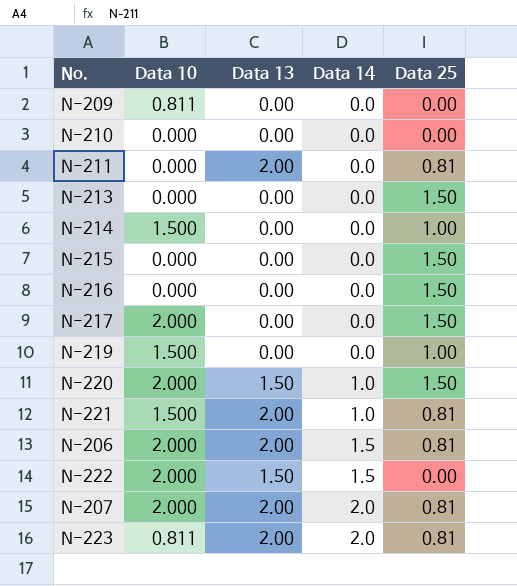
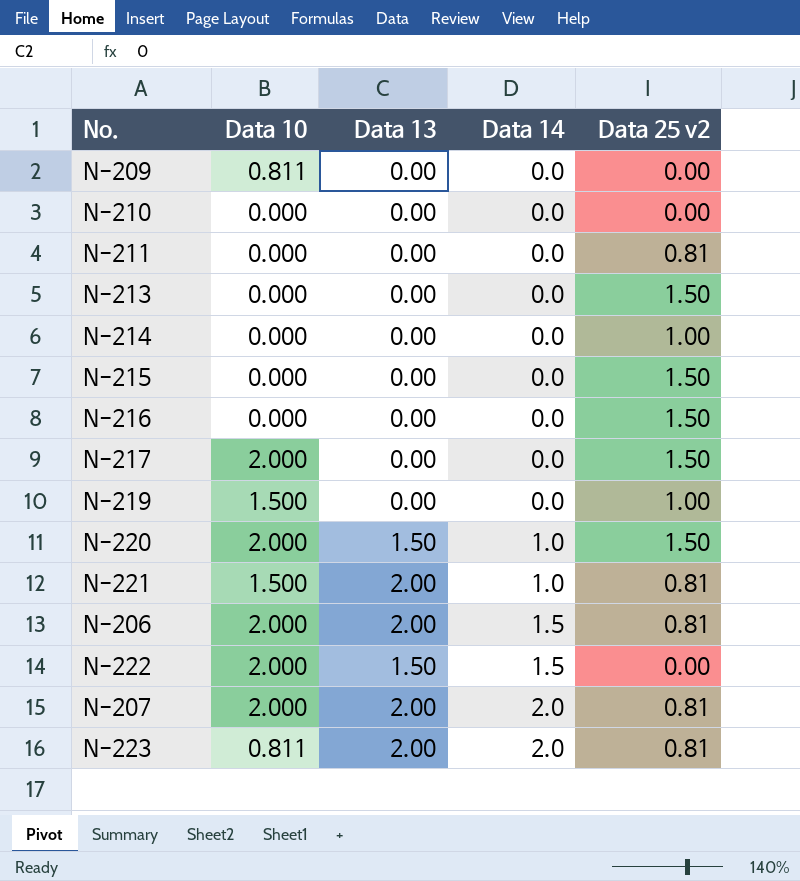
column name: Data 25 -> Data 25 v2
N-211 | Data 13: 2.00 -> 0.00
N-214 | Data 10: 1.500 -> 0.000

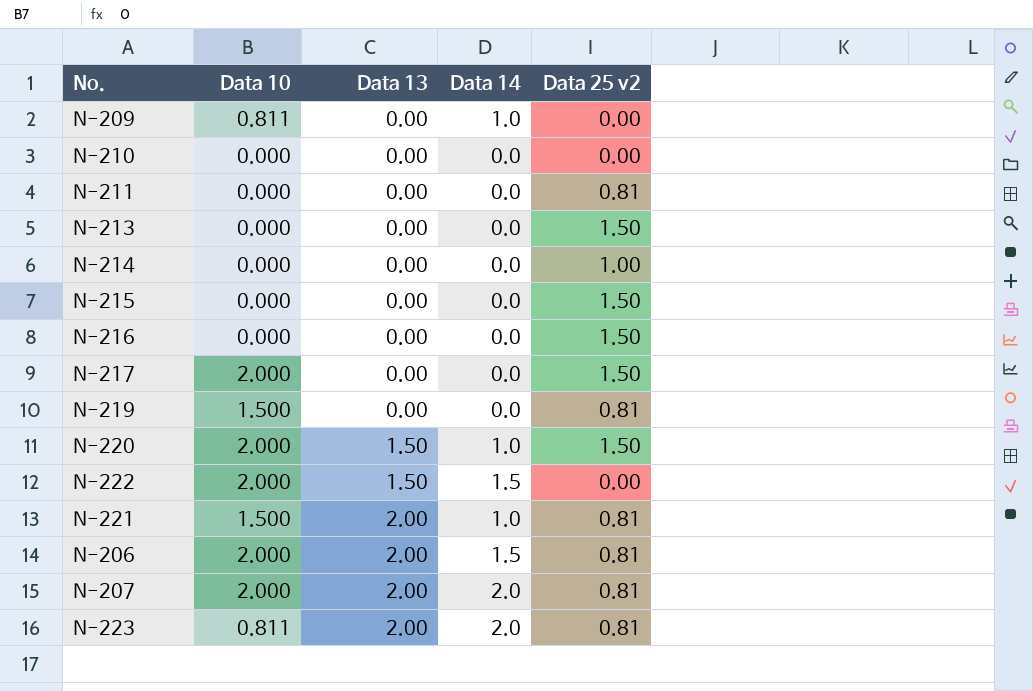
row order: Data 14 ascending -> Data 13 ascending
N-209 | Data 14: 0.0 -> 1.0
N-219 | Data 25 v2: 1.00 -> 0.81

